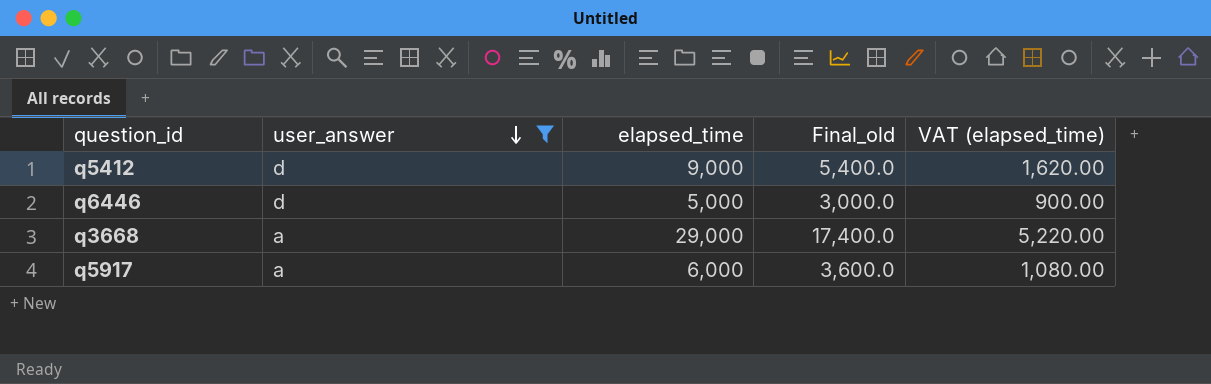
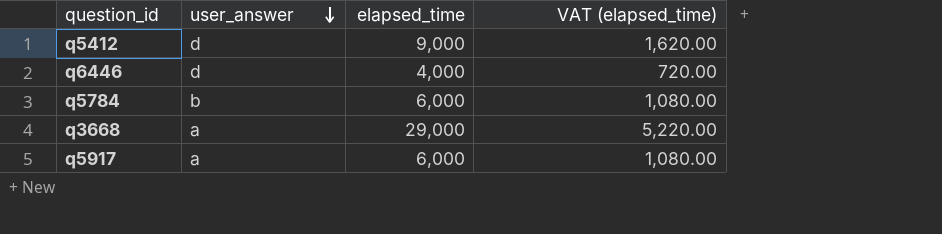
filter: user_answer != b -> none
column Final_old | formula: [elapsed_time] * 0.6 -> none
q6446 | elapsed_time: 5,000 -> 4,000
q6446 | VAT (elapsed_time): 900.00 -> 720.00

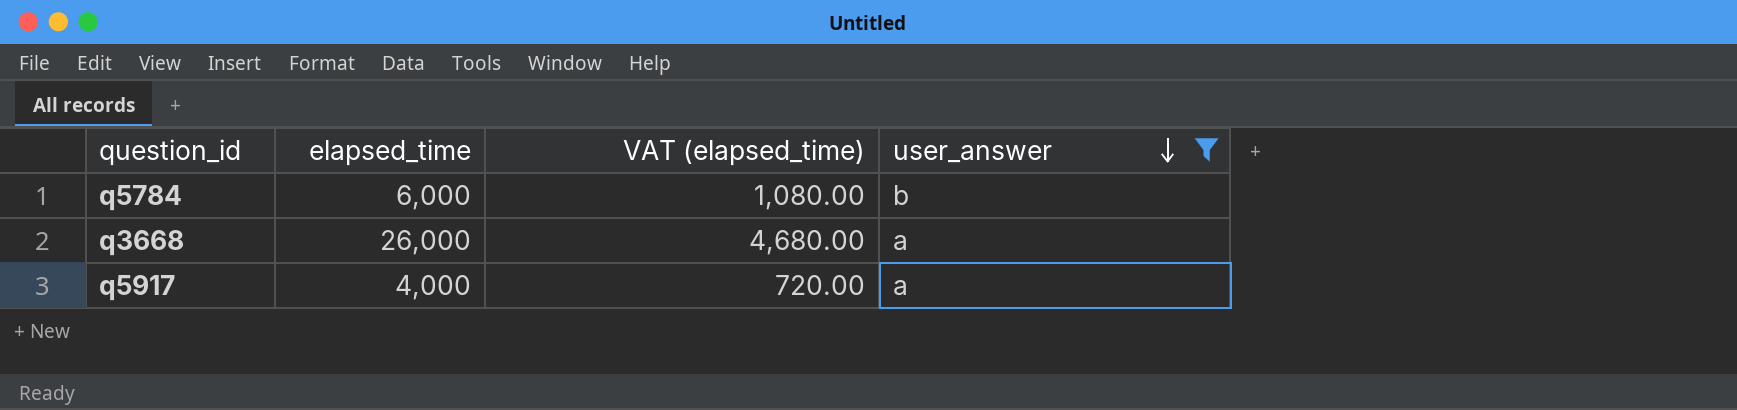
filter: none -> user_answer != d
column user_answer | position: 2 -> 4
q3668 | elapsed_time: 29,000 -> 26,000
q3668 | VAT (elapsed_time): 5,220.00 -> 4,680.00
q5917 | elapsed_time: 6,000 -> 4,000
q5917 | VAT (elapsed_time): 1,080.00 -> 720.00

